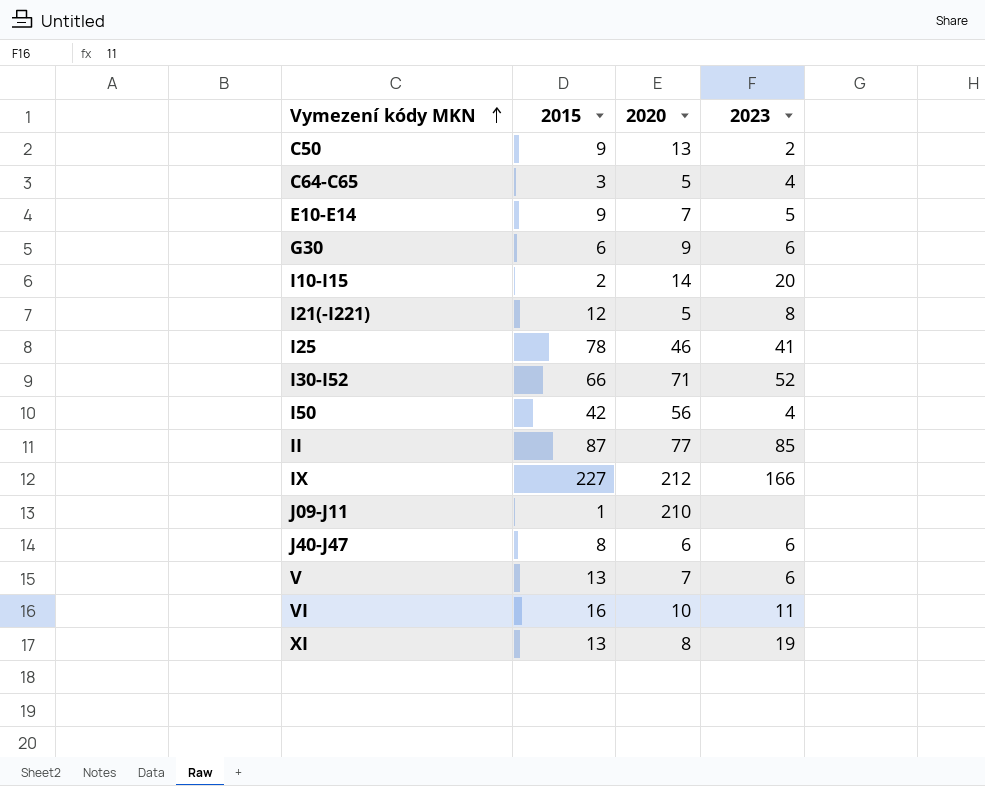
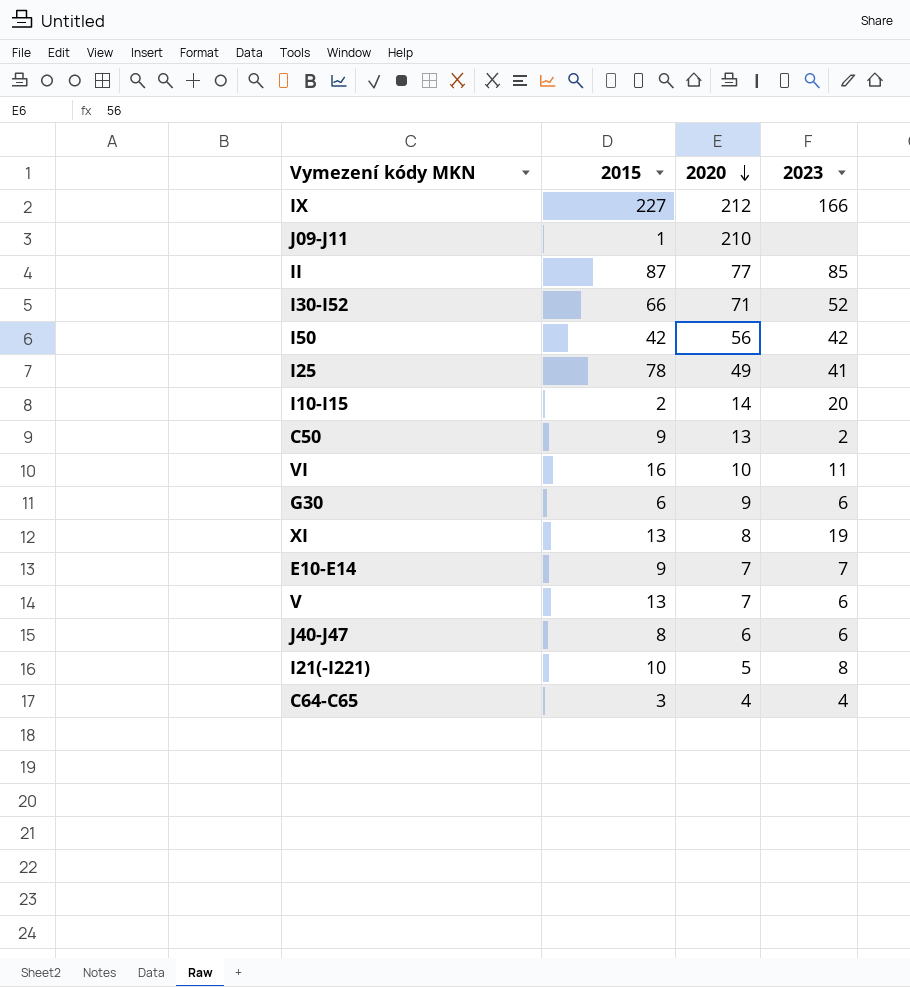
row order: Vymezení kódy MKN ascending -> 2020 descending
I50 | 2023: 4 -> 42
I25 | 2020: 46 -> 49
E10-E14 | 2023: 5 -> 7
I21(-I221) | 2015: 12 -> 10
C64-C65 | 2020: 5 -> 4

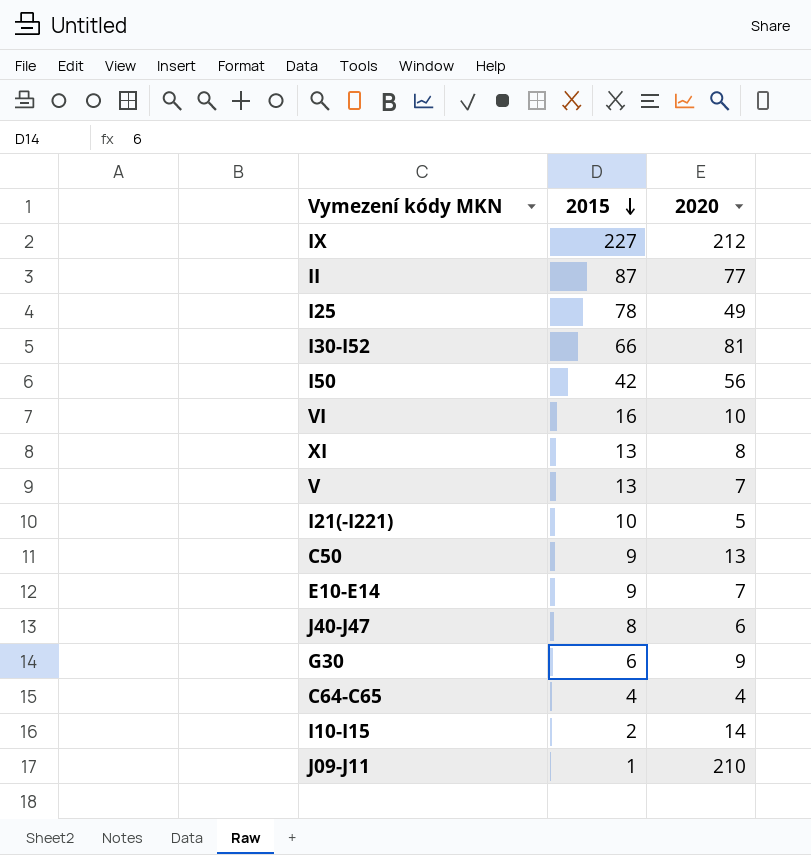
row order: 2020 descending -> 2015 descending
column 2023 | position: 4 -> none
I30-I52 | 2020: 71 -> 81
C64-C65 | 2015: 3 -> 4

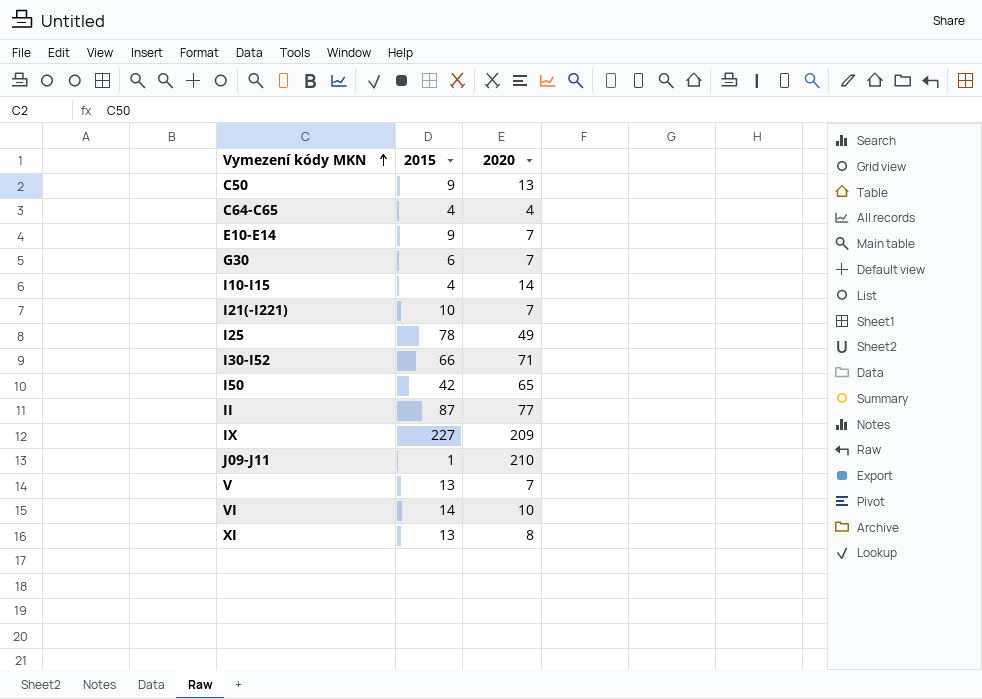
row order: 2015 descending -> Vymezení kódy MKN ascending
row J40-J47: 8 | 6 -> none
G30 | 2020: 9 -> 7
I10-I15 | 2015: 2 -> 4
I21(-I221) | 2020: 5 -> 7
I30-I52 | 2020: 81 -> 71
I50 | 2020: 56 -> 65
IX | 2020: 212 -> 209
VI | 2015: 16 -> 14

